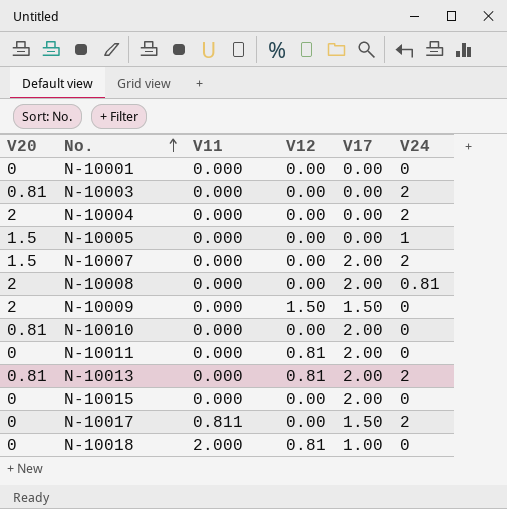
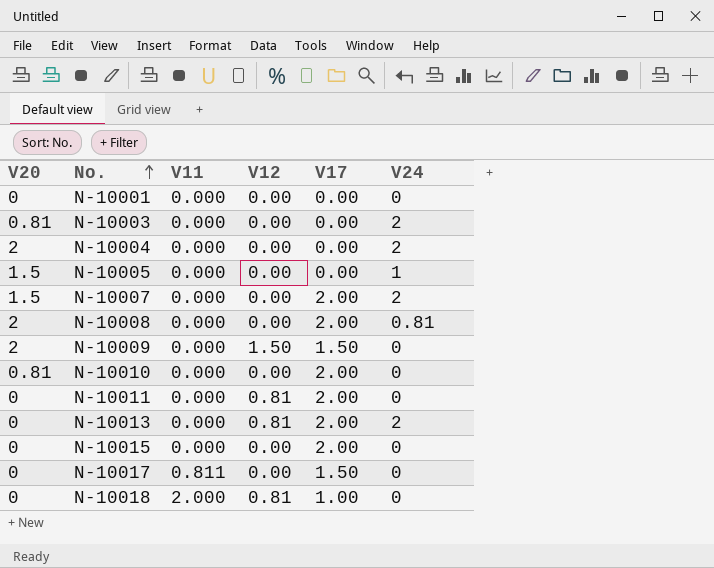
N-10013 | V20: 0.81 -> 0
N-10017 | V24: 2 -> 0

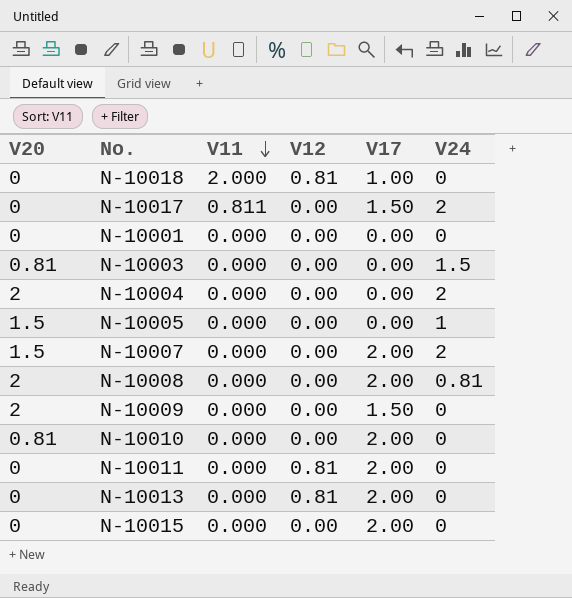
row order: No. ascending -> V11 descending
N-10017 | V24: 0 -> 2
N-10003 | V24: 2 -> 1.5
N-10009 | V12: 1.50 -> 0.00
N-10013 | V24: 2 -> 0

